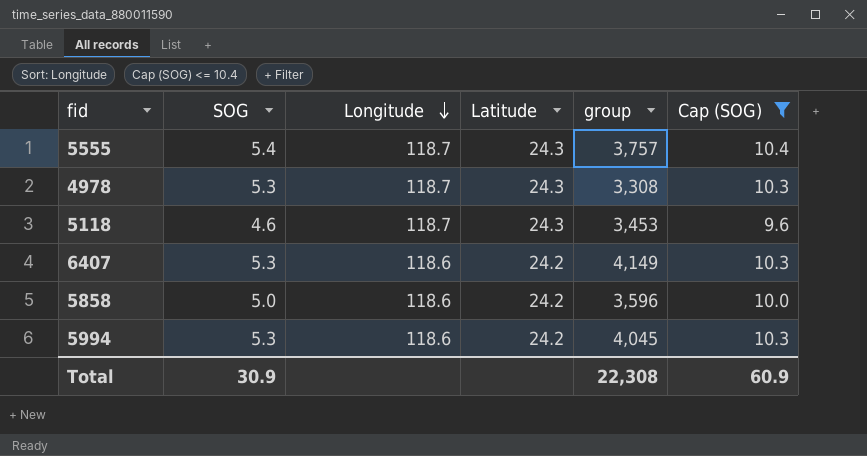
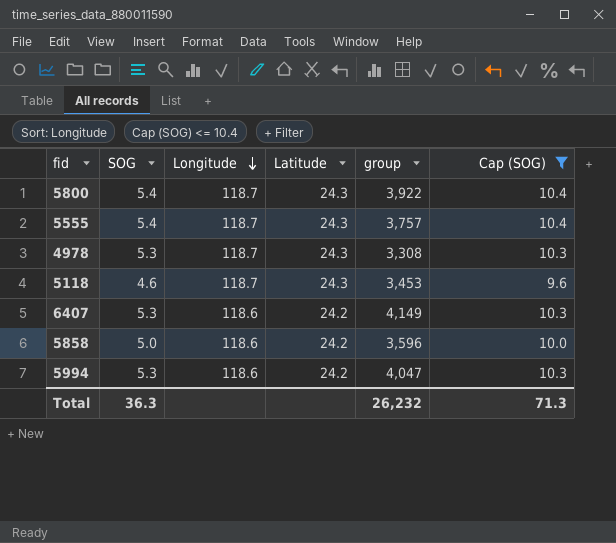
row 5800: none -> 5.4 | 118.7 | 24.3 | 3,922 | 10.4
5994 | group: 4,045 -> 4,047
Total | SOG: 30.9 -> 36.3
Total | group: 22,308 -> 26,232
Total | Cap (SOG): 60.9 -> 71.3

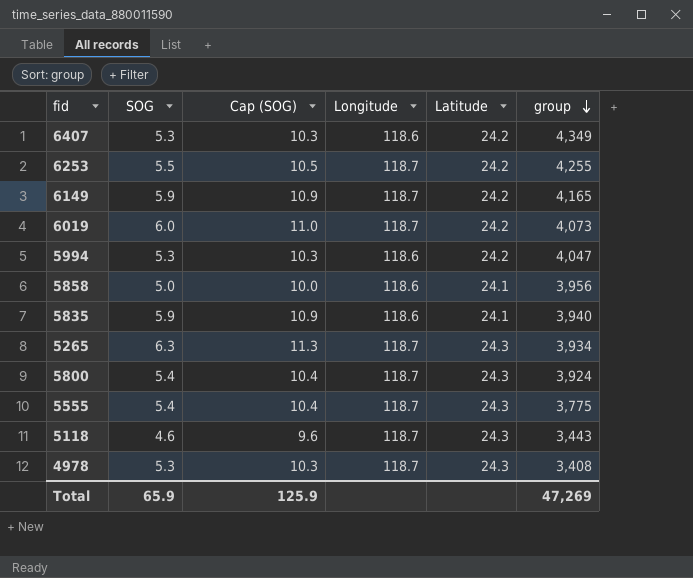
filter: Cap (SOG) <= 10.4 -> none
row order: Longitude descending -> group descending
column Cap (SOG) | position: 6 -> 3
6407 | group: 4,149 -> 4,349
5858 | Latitude: 24.2 -> 24.1
5858 | group: 3,596 -> 3,956
5800 | group: 3,922 -> 3,924
5555 | group: 3,757 -> 3,775
5118 | group: 3,453 -> 3,443
4978 | group: 3,308 -> 3,408
Total | SOG: 36.3 -> 65.9
Total | Cap (SOG): 71.3 -> 125.9
Total | group: 26,232 -> 47,269

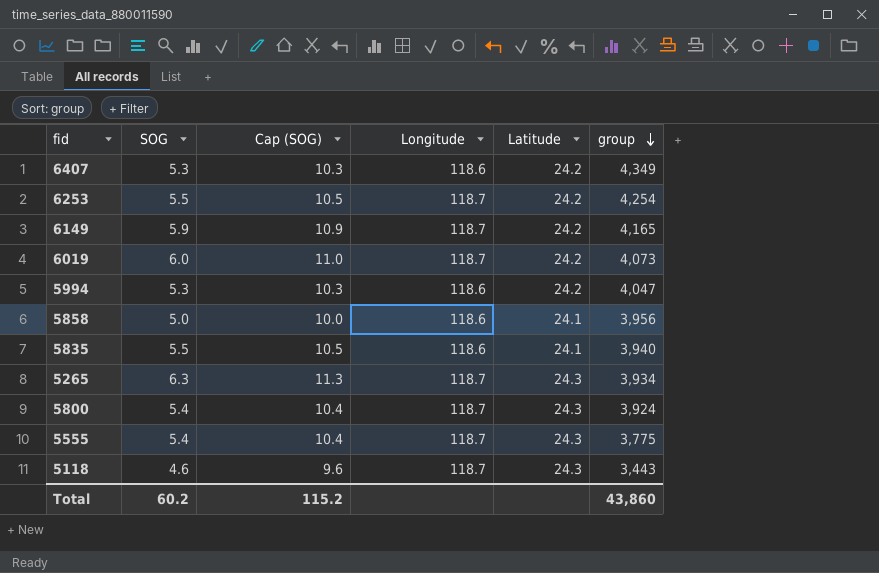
row 4978: 5.3 | 10.3 | 118.7 | 24.3 | 3,408 -> none
6253 | group: 4,255 -> 4,254
5835 | SOG: 5.9 -> 5.5
5835 | Cap (SOG): 10.9 -> 10.5
Total | SOG: 65.9 -> 60.2
Total | Cap (SOG): 125.9 -> 115.2
Total | group: 47,269 -> 43,860

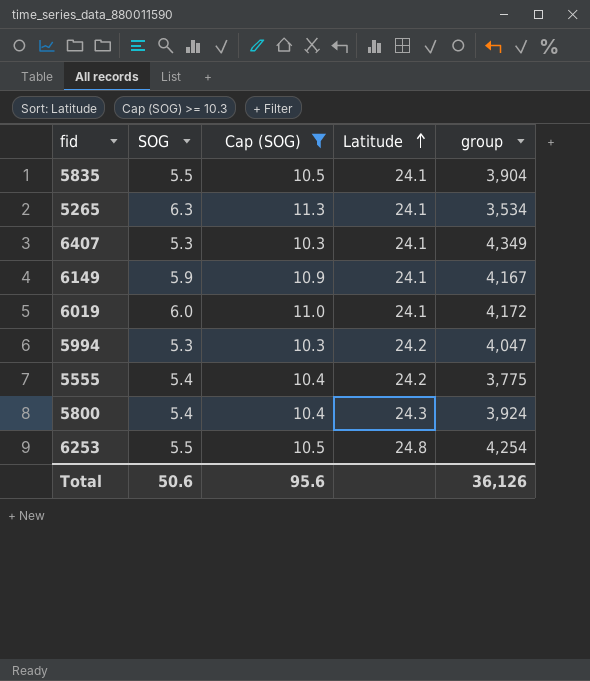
filter: none -> Cap (SOG) >= 10.3
row order: group descending -> Latitude ascending
column Longitude | position: 4 -> none
5835 | group: 3,940 -> 3,904
5265 | Latitude: 24.3 -> 24.1
5265 | group: 3,934 -> 3,534
6407 | Latitude: 24.2 -> 24.1
6149 | Latitude: 24.2 -> 24.1
6149 | group: 4,165 -> 4,167
6019 | Latitude: 24.2 -> 24.1
6019 | group: 4,073 -> 4,172
5555 | Latitude: 24.3 -> 24.2
6253 | Latitude: 24.2 -> 24.8
Total | SOG: 60.2 -> 50.6
Total | Cap (SOG): 115.2 -> 95.6
Total | group: 43,860 -> 36,126

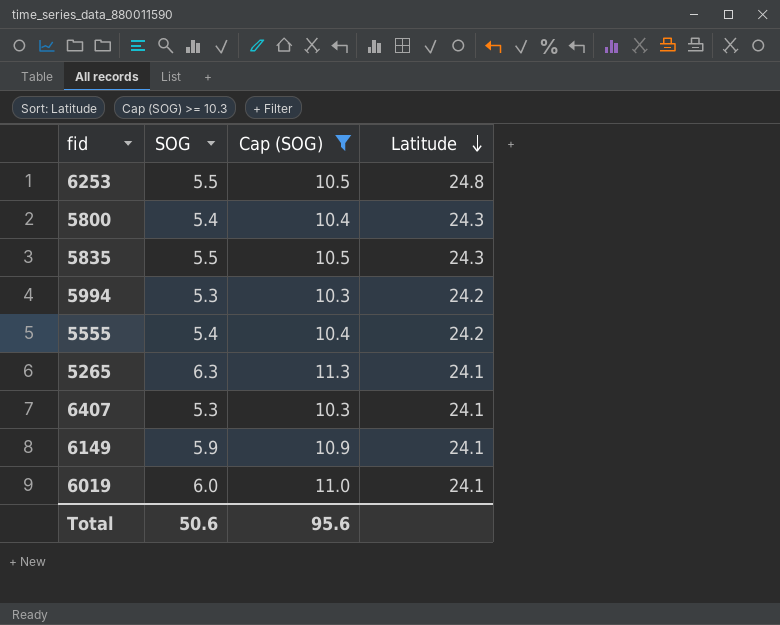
row order: Latitude ascending -> Latitude descending
column group | position: 5 -> none
5835 | Latitude: 24.1 -> 24.3

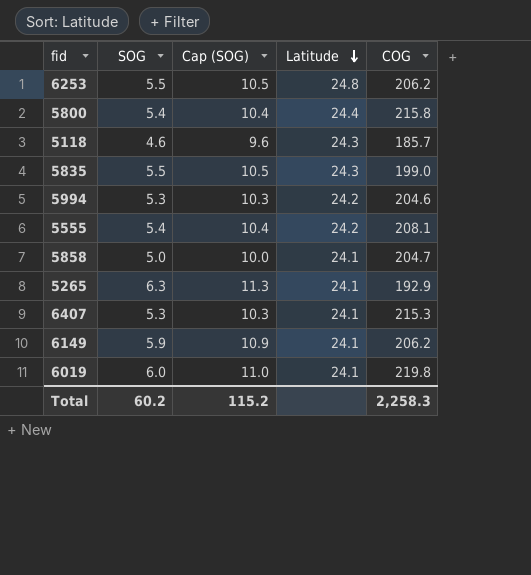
filter: Cap (SOG) >= 10.3 -> none
column COG | position: none -> 5
5800 | Latitude: 24.3 -> 24.4
Total | SOG: 50.6 -> 60.2
Total | Cap (SOG): 95.6 -> 115.2

